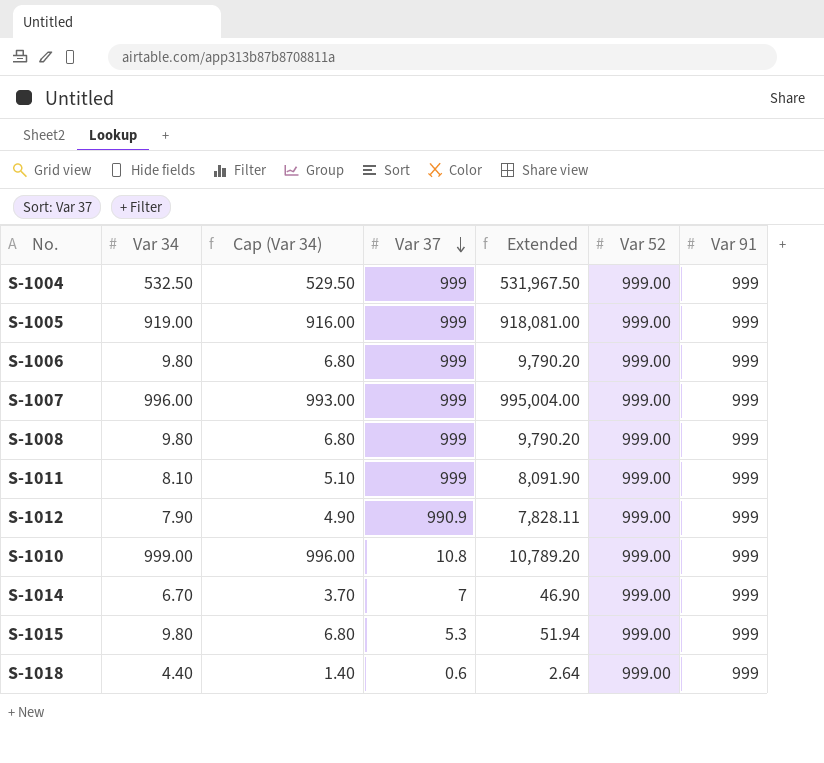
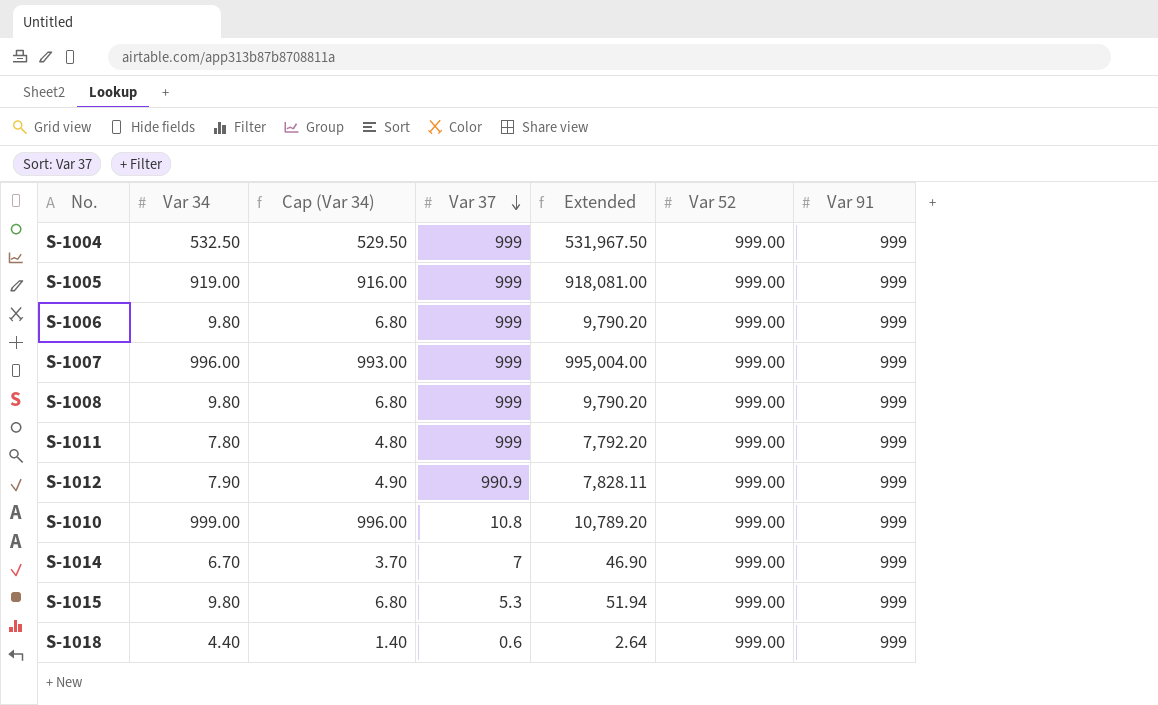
S-1011 | Var 34: 8.10 -> 7.80
S-1011 | Cap (Var 34): 5.10 -> 4.80
S-1011 | Extended: 8,091.90 -> 7,792.20

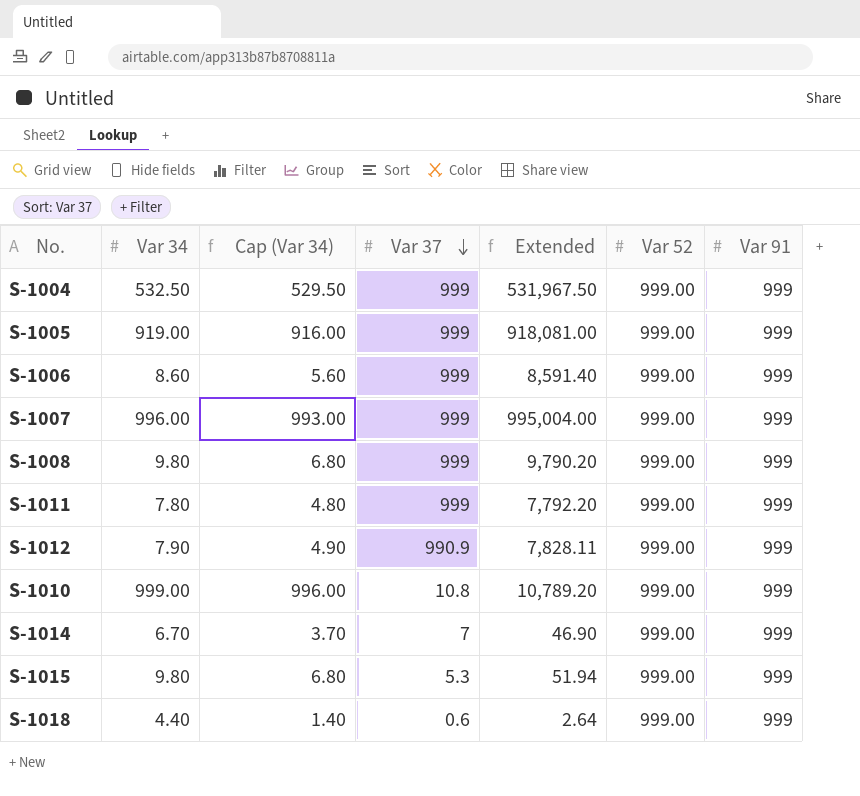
S-1006 | Var 34: 9.80 -> 8.60
S-1006 | Cap (Var 34): 6.80 -> 5.60
S-1006 | Extended: 9,790.20 -> 8,591.40

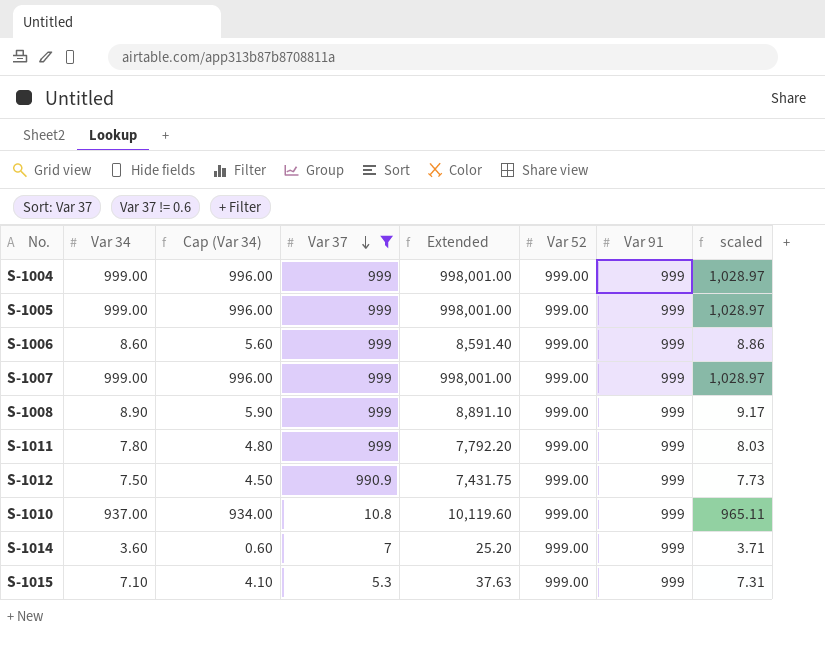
filter: none -> Var 37 != 0.6
column scaled | formula: none -> [Var 34] * 1.03
S-1004 | Var 34: 532.50 -> 999.00
S-1004 | Cap (Var 34): 529.50 -> 996.00
S-1004 | Extended: 531,967.50 -> 998,001.00
S-1005 | Var 34: 919.00 -> 999.00
S-1005 | Cap (Var 34): 916.00 -> 996.00
S-1005 | Extended: 918,081.00 -> 998,001.00
S-1007 | Var 34: 996.00 -> 999.00
S-1007 | Cap (Var 34): 993.00 -> 996.00
S-1007 | Extended: 995,004.00 -> 998,001.00
S-1008 | Var 34: 9.80 -> 8.90
S-1008 | Cap (Var 34): 6.80 -> 5.90
S-1008 | Extended: 9,790.20 -> 8,891.10
S-1012 | Var 34: 7.90 -> 7.50
S-1012 | Cap (Var 34): 4.90 -> 4.50
S-1012 | Extended: 7,828.11 -> 7,431.75
S-1010 | Var 34: 999.00 -> 937.00
S-1010 | Cap (Var 34): 996.00 -> 934.00
S-1010 | Extended: 10,789.20 -> 10,119.60
S-1014 | Var 34: 6.70 -> 3.60
S-1014 | Cap (Var 34): 3.70 -> 0.60
S-1014 | Extended: 46.90 -> 25.20
S-1015 | Var 34: 9.80 -> 7.10
S-1015 | Cap (Var 34): 6.80 -> 4.10
S-1015 | Extended: 51.94 -> 37.63

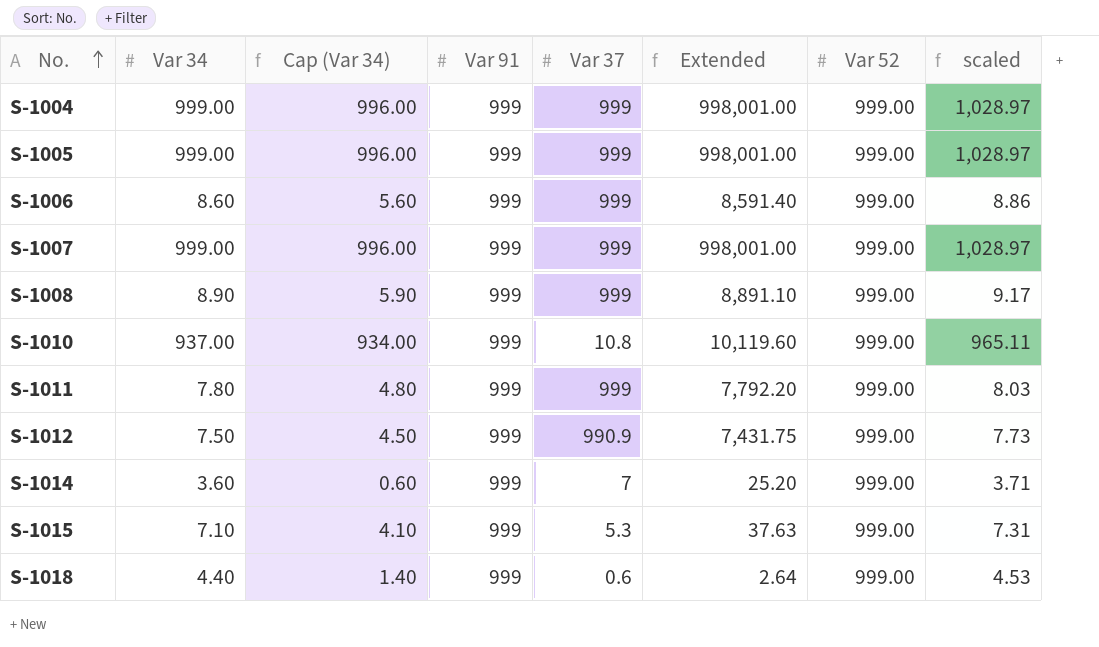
filter: Var 37 != 0.6 -> none
row order: Var 37 descending -> No. ascending
column Var 91 | position: 7 -> 4

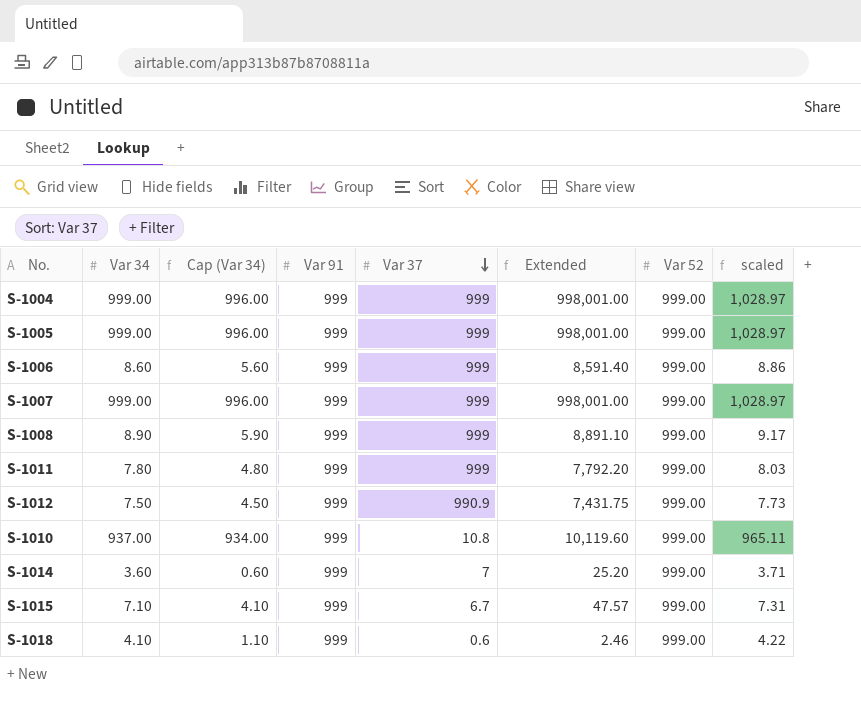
row order: No. ascending -> Var 37 descending
S-1015 | Var 37: 5.3 -> 6.7
S-1015 | Extended: 37.63 -> 47.57
S-1018 | Var 34: 4.40 -> 4.10
S-1018 | Cap (Var 34): 1.40 -> 1.10
S-1018 | Extended: 2.64 -> 2.46
S-1018 | scaled: 4.53 -> 4.22

